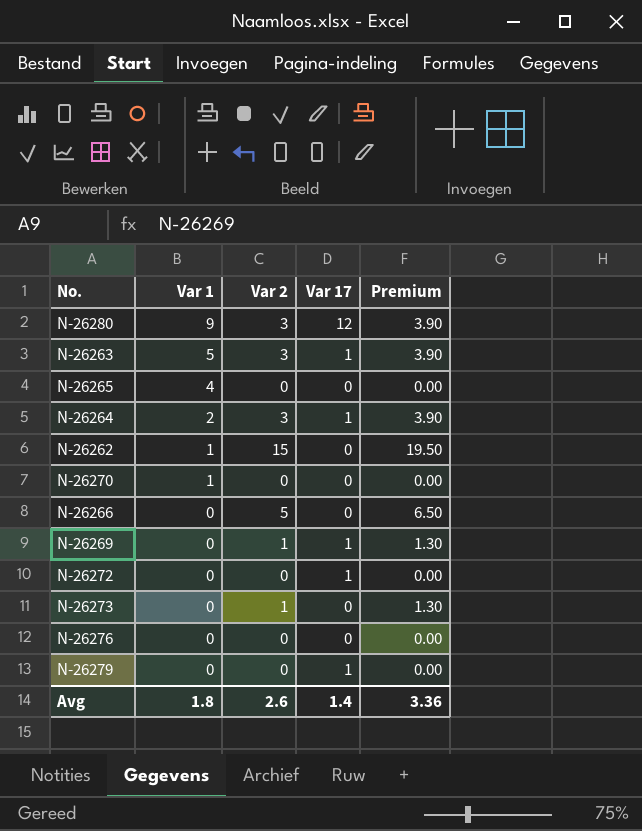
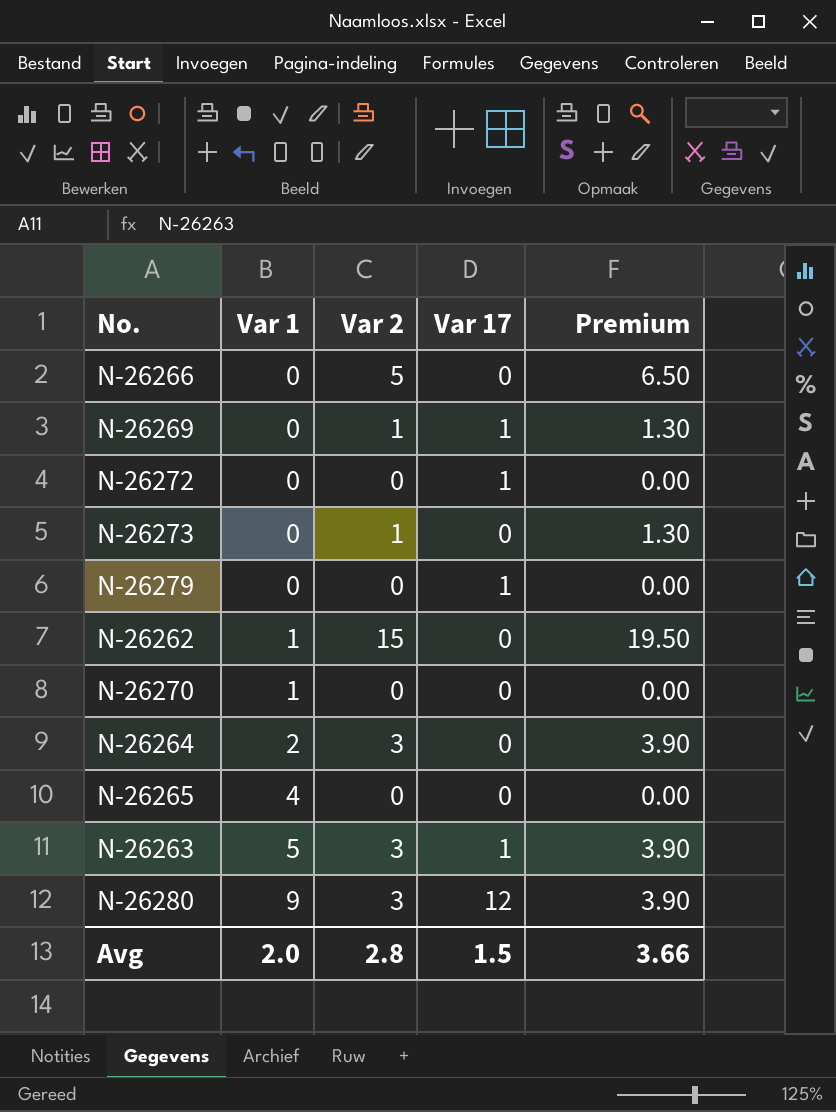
row order: Var 1 descending -> Var 1 ascending
row N-26276: 0 | 0 | 0 | 0.00 -> none
N-26264 | Var 17: 1 -> 0
Avg | Var 1: 1.8 -> 2.0
Avg | Var 2: 2.6 -> 2.8
Avg | Var 17: 1.4 -> 1.5
Avg | Premium: 3.36 -> 3.66

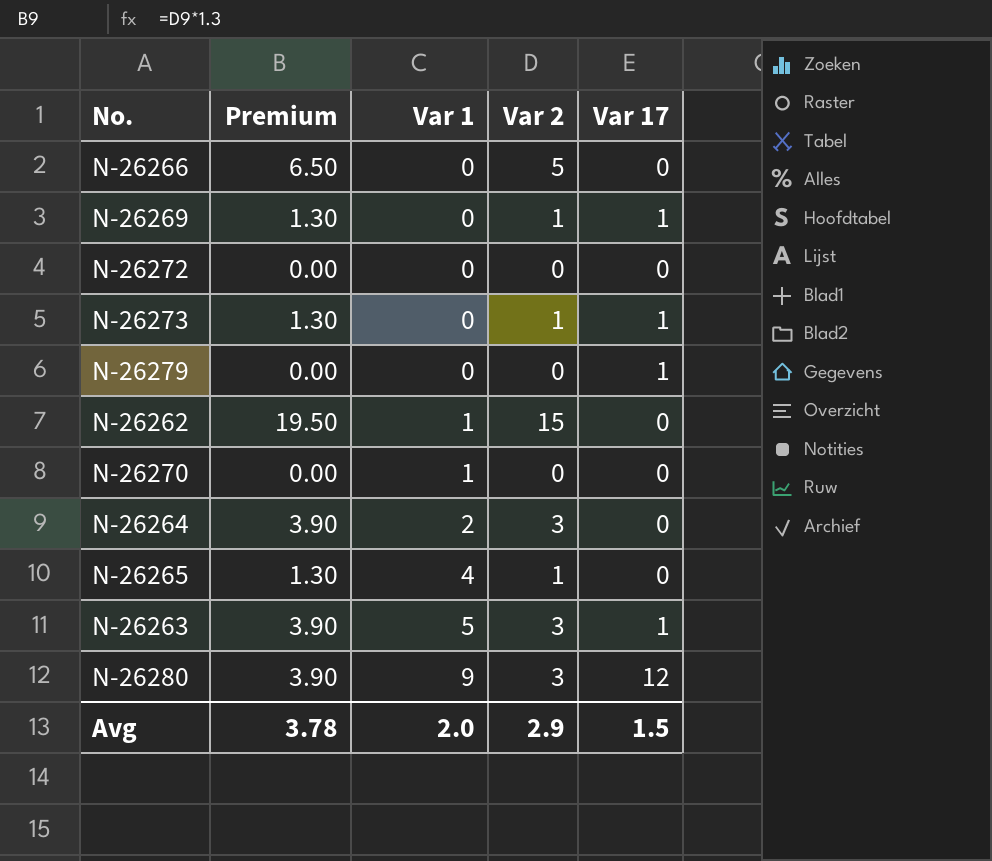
column Premium | position: 5 -> 2
N-26272 | Var 17: 1 -> 0
N-26273 | Var 17: 0 -> 1
N-26265 | Premium: 0.00 -> 1.30
N-26265 | Var 2: 0 -> 1
Avg | Premium: 3.66 -> 3.78
Avg | Var 2: 2.8 -> 2.9

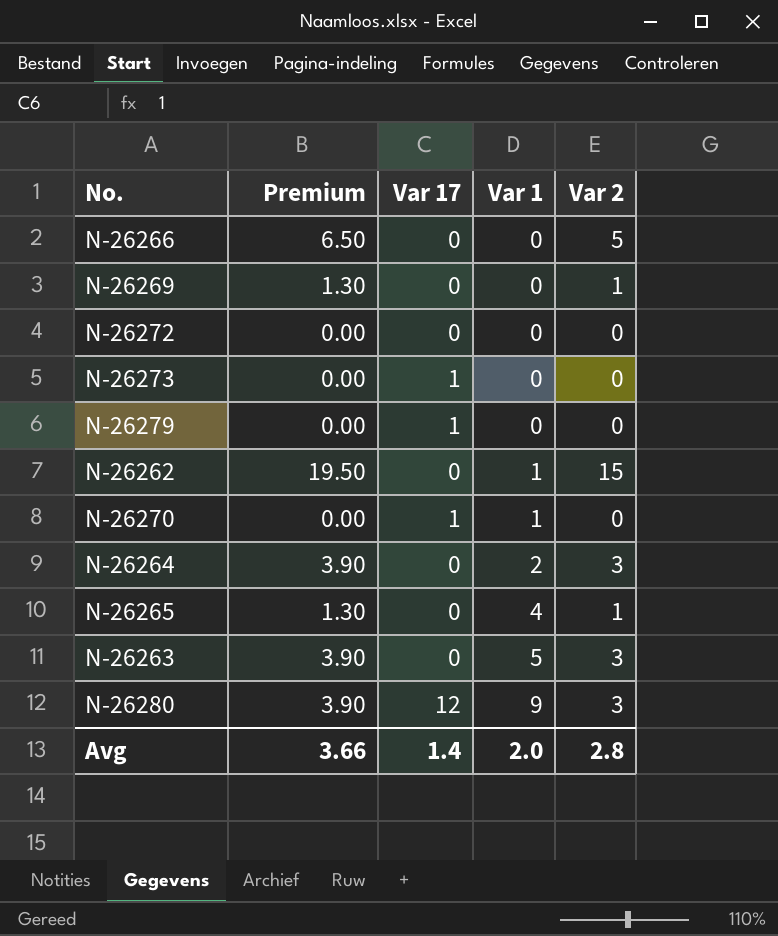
column Var 17 | position: 5 -> 3
N-26269 | Var 17: 1 -> 0
N-26273 | Premium: 1.30 -> 0.00
N-26273 | Var 2: 1 -> 0
N-26270 | Var 17: 0 -> 1
N-26263 | Var 17: 1 -> 0
Avg | Premium: 3.78 -> 3.66
Avg | Var 17: 1.5 -> 1.4
Avg | Var 2: 2.9 -> 2.8

